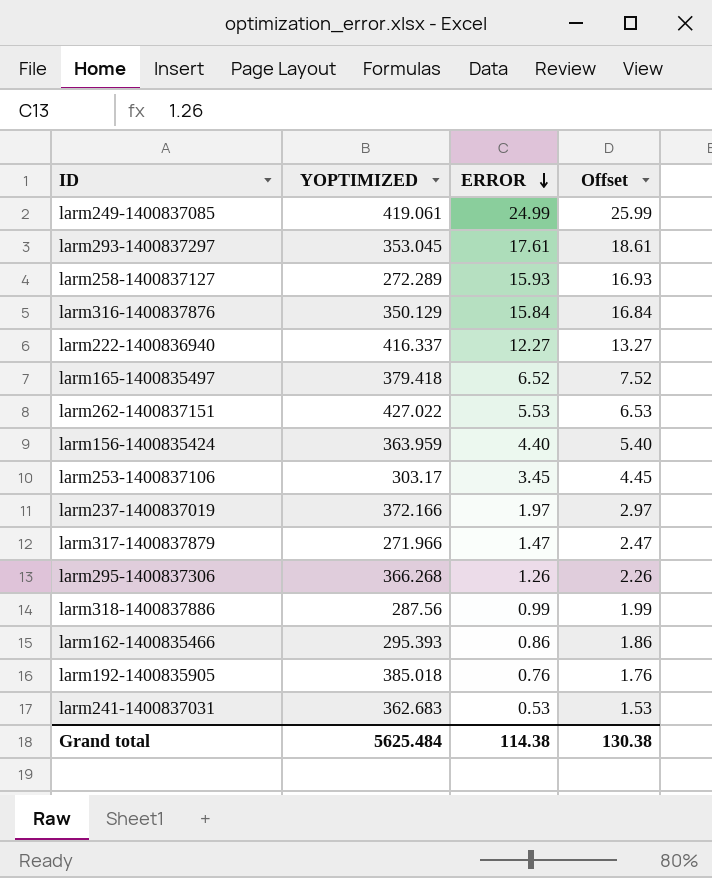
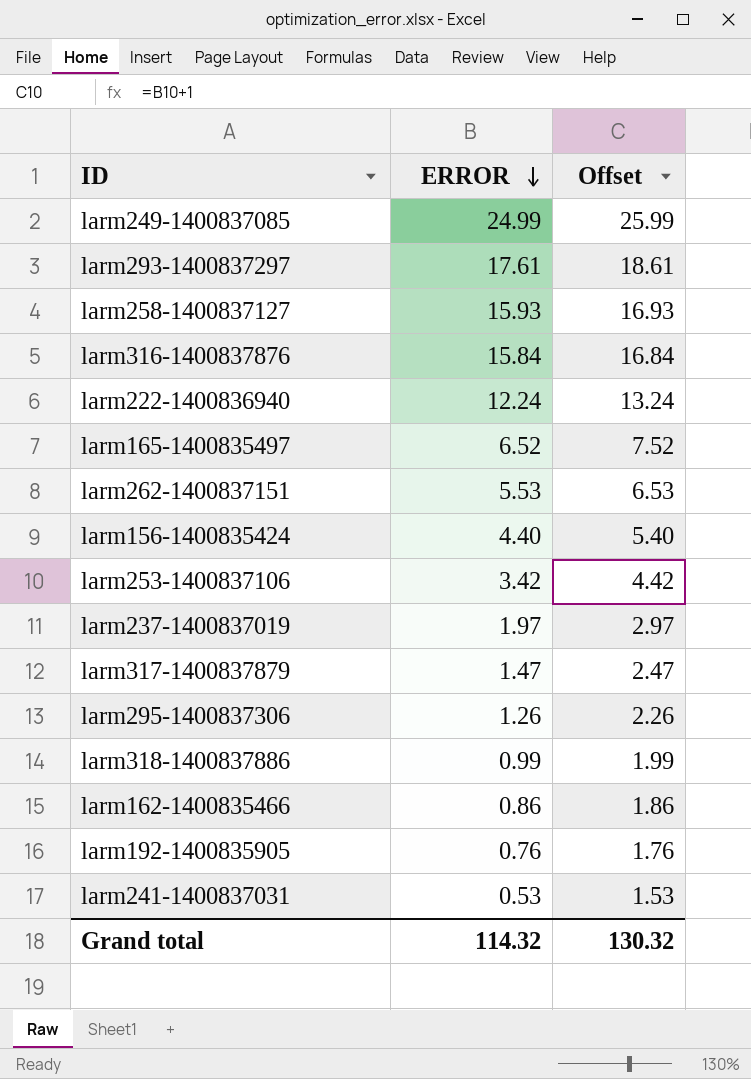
column YOPTIMIZED | position: 2 -> none
larm222-1400836940 | ERROR: 12.27 -> 12.24
larm222-1400836940 | Offset: 13.27 -> 13.24
larm253-1400837106 | ERROR: 3.45 -> 3.42
larm253-1400837106 | Offset: 4.45 -> 4.42
Grand total | ERROR: 114.38 -> 114.32
Grand total | Offset: 130.38 -> 130.32

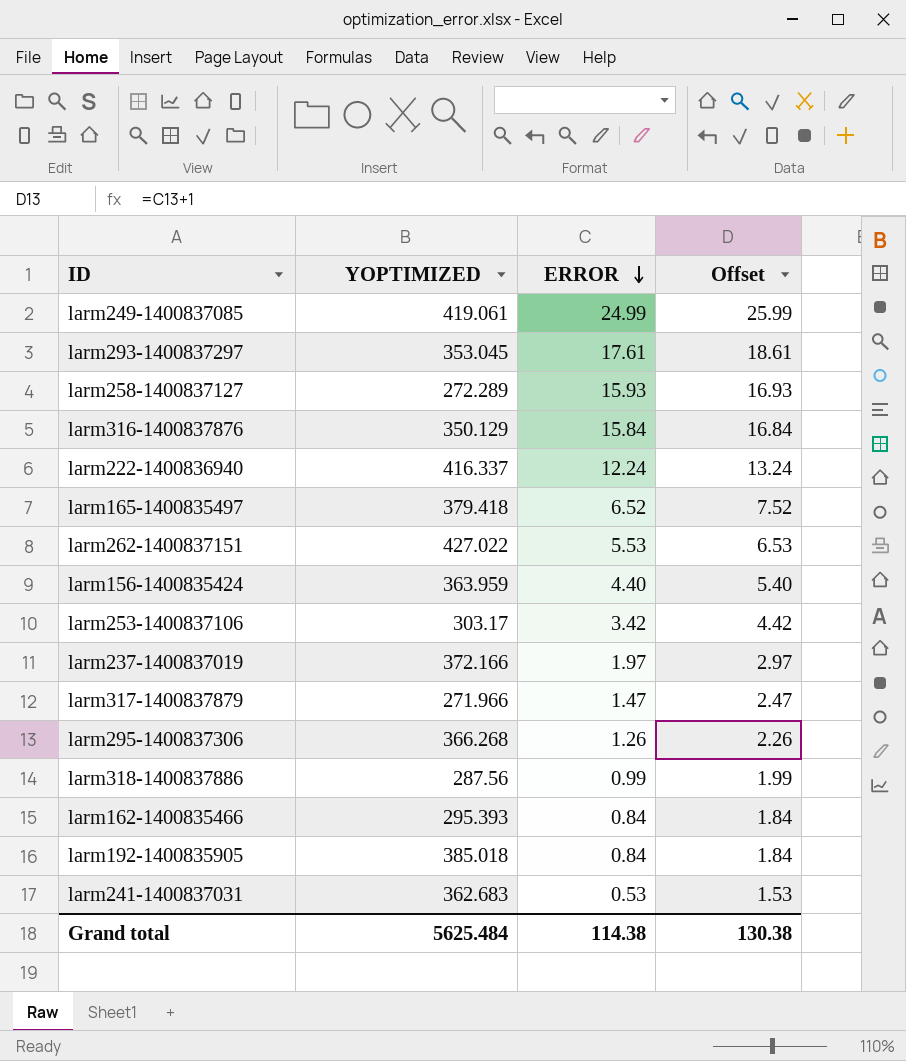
column YOPTIMIZED | position: none -> 2
larm162-1400835466 | ERROR: 0.86 -> 0.84
larm162-1400835466 | Offset: 1.86 -> 1.84
larm192-1400835905 | ERROR: 0.76 -> 0.84
larm192-1400835905 | Offset: 1.76 -> 1.84
Grand total | ERROR: 114.32 -> 114.38
Grand total | Offset: 130.32 -> 130.38

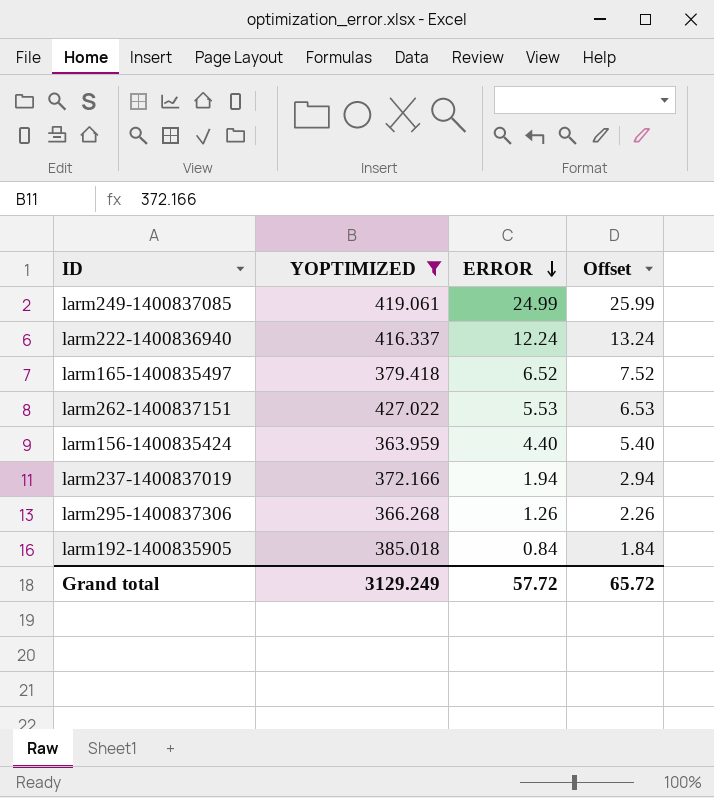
filter: none -> YOPTIMIZED >= 363.959
larm237-1400837019 | ERROR: 1.97 -> 1.94
larm237-1400837019 | Offset: 2.97 -> 2.94
Grand total | YOPTIMIZED: 5625.484 -> 3129.249
Grand total | ERROR: 114.38 -> 57.72
Grand total | Offset: 130.38 -> 65.72

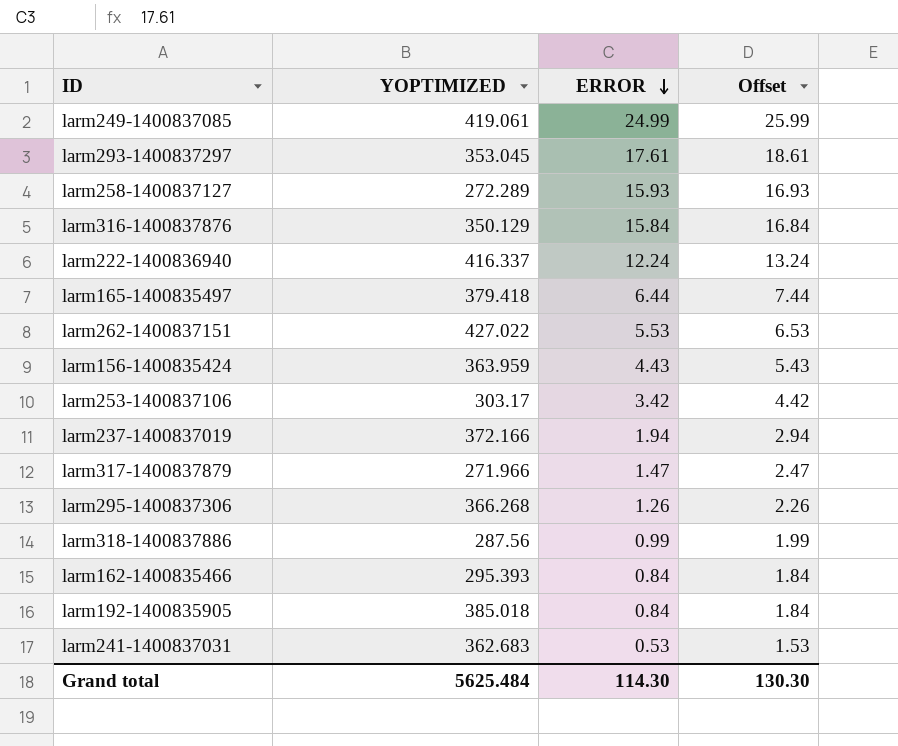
filter: YOPTIMIZED >= 363.959 -> none
larm165-1400835497 | ERROR: 6.52 -> 6.44
larm165-1400835497 | Offset: 7.52 -> 7.44
larm156-1400835424 | ERROR: 4.40 -> 4.43
larm156-1400835424 | Offset: 5.40 -> 5.43
Grand total | YOPTIMIZED: 3129.249 -> 5625.484
Grand total | ERROR: 57.72 -> 114.30
Grand total | Offset: 65.72 -> 130.30

